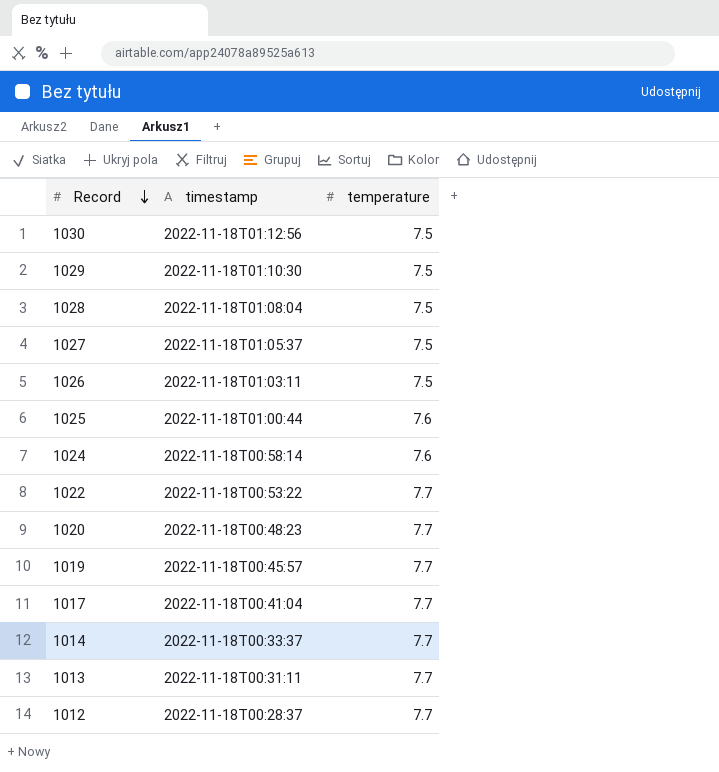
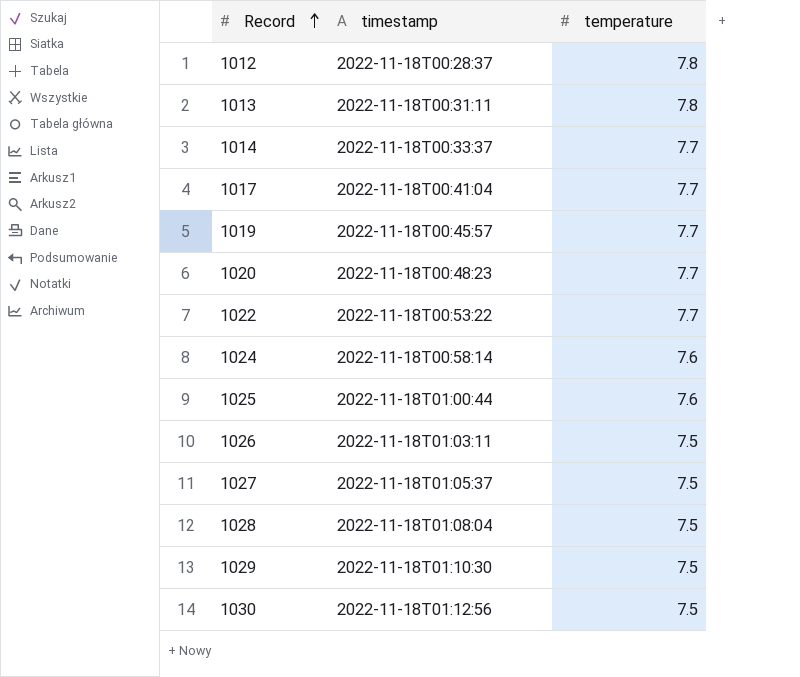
row order: Record descending -> Record ascending
1012 | temperature: 7.7 -> 7.8
1013 | temperature: 7.7 -> 7.8

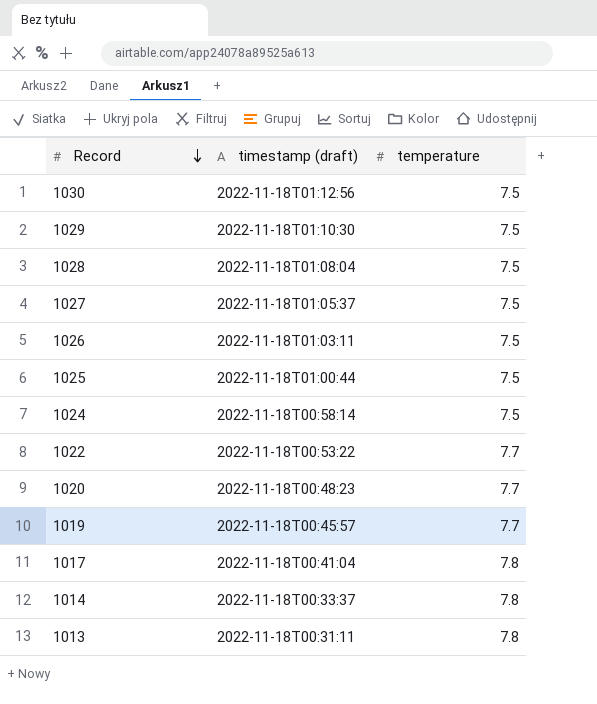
row order: Record ascending -> Record descending
column name: timestamp -> timestamp (draft)
row 1012: 2022-11-18T00:28:37 | 7.8 -> none
1025 | temperature: 7.6 -> 7.5
1024 | temperature: 7.6 -> 7.5
1017 | temperature: 7.7 -> 7.8
1014 | temperature: 7.7 -> 7.8

